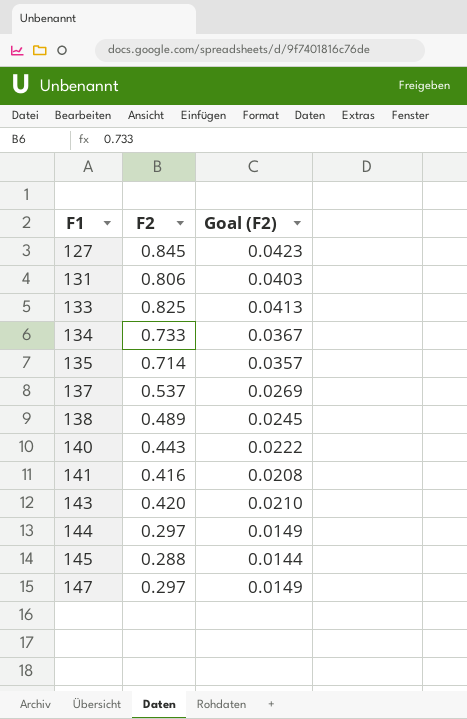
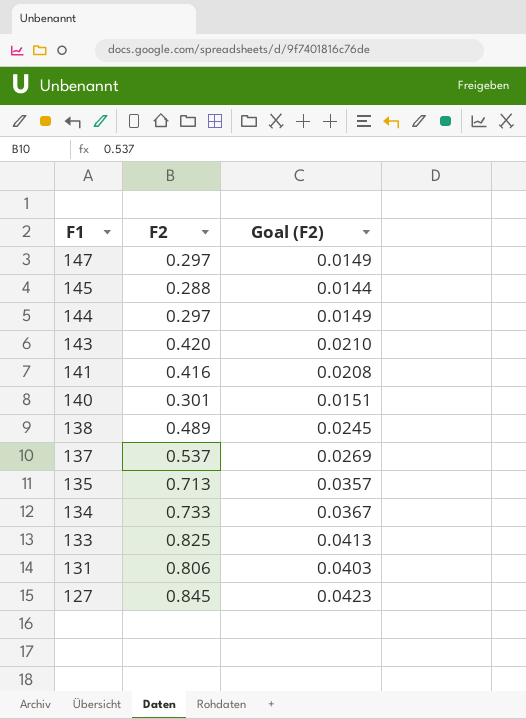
row order: F1 ascending -> F1 descending
140 | F2: 0.443 -> 0.301
140 | Goal (F2): 0.0222 -> 0.0151
135 | F2: 0.714 -> 0.713

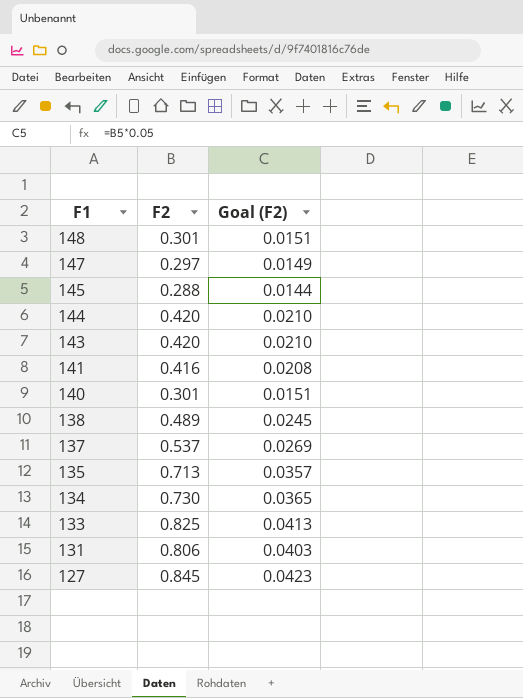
row 148: none -> 0.301 | 0.0151
144 | F2: 0.297 -> 0.420
144 | Goal (F2): 0.0149 -> 0.0210
134 | F2: 0.733 -> 0.730
134 | Goal (F2): 0.0367 -> 0.0365

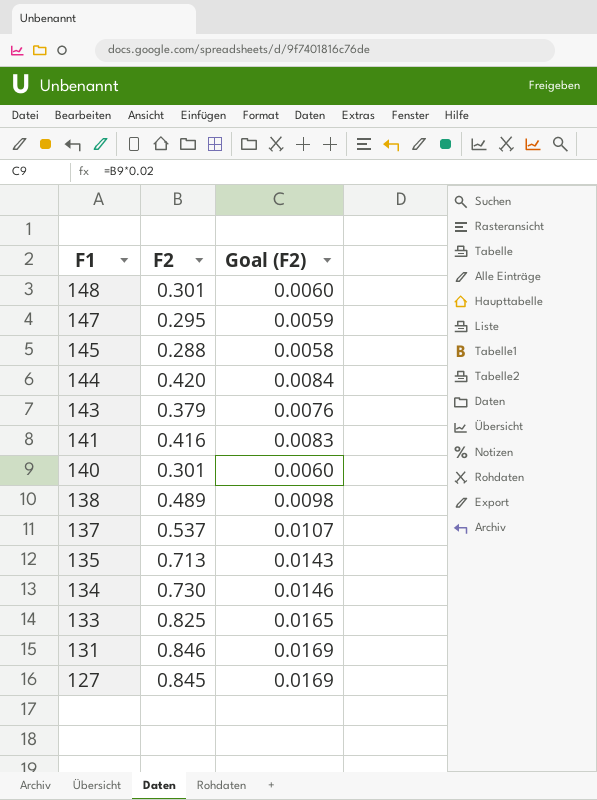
column Goal (F2) | formula: [F2] * 0.05 -> [F2] * 0.02
147 | F2: 0.297 -> 0.295
143 | F2: 0.420 -> 0.379
131 | F2: 0.806 -> 0.846

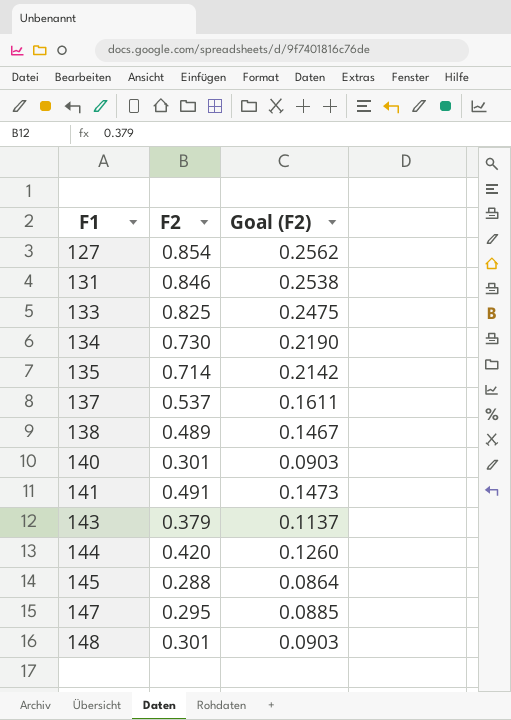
row order: F1 descending -> F1 ascending
column Goal (F2) | formula: [F2] * 0.02 -> [F2] * 0.3
127 | F2: 0.845 -> 0.854
135 | F2: 0.713 -> 0.714
141 | F2: 0.416 -> 0.491

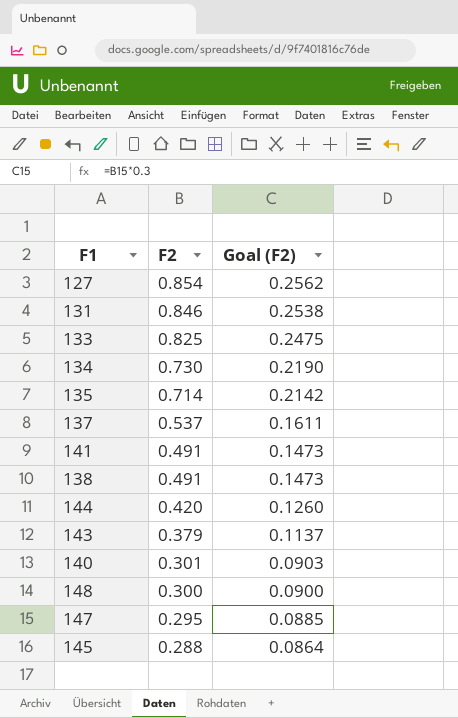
row order: F1 ascending -> F2 descending
138 | F2: 0.489 -> 0.491
138 | Goal (F2): 0.1467 -> 0.1473
148 | F2: 0.301 -> 0.300
148 | Goal (F2): 0.0903 -> 0.0900

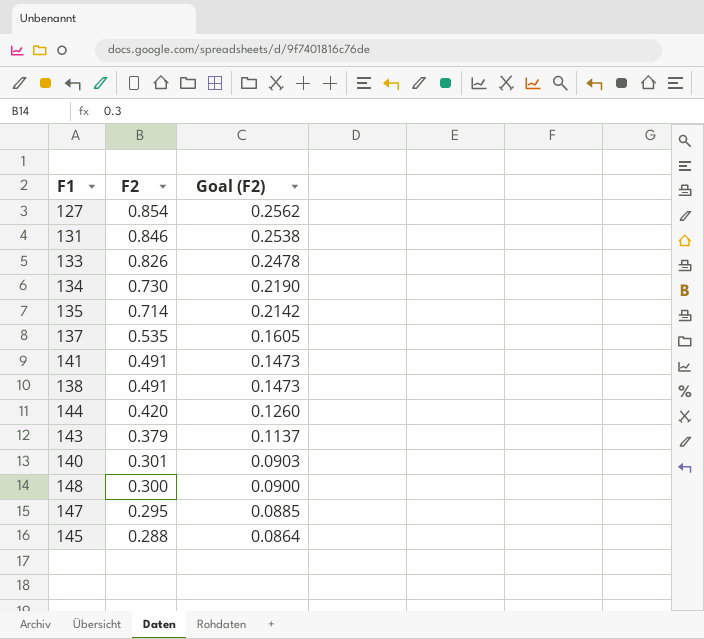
133 | F2: 0.825 -> 0.826
133 | Goal (F2): 0.2475 -> 0.2478
137 | F2: 0.537 -> 0.535
137 | Goal (F2): 0.1611 -> 0.1605

